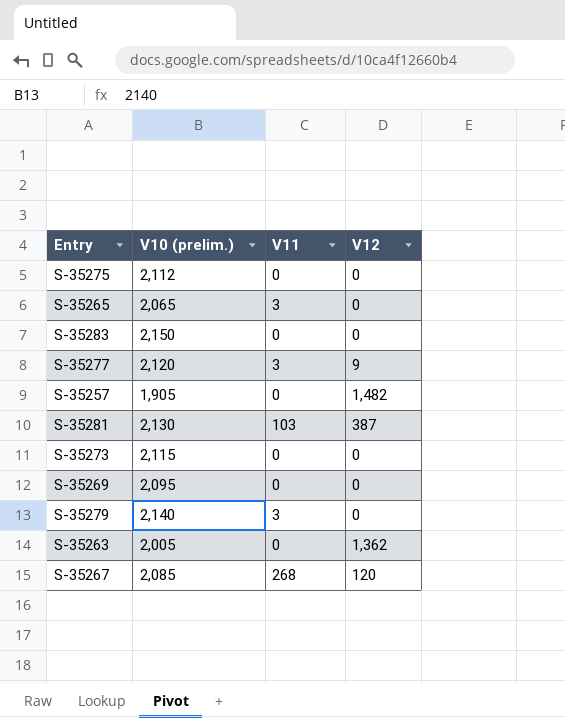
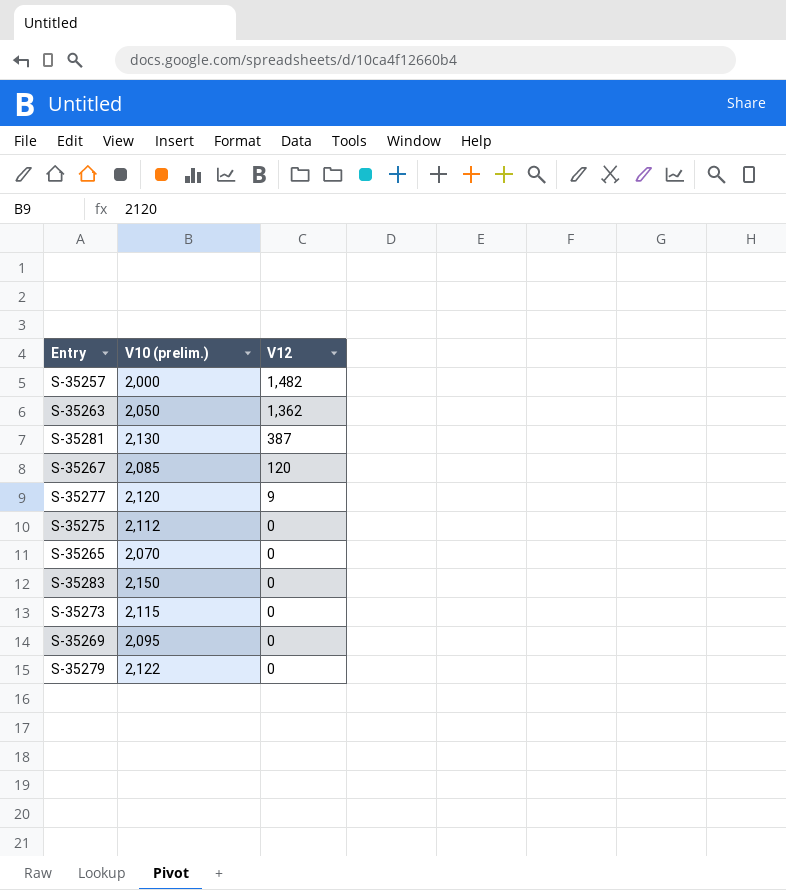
row order: none -> V12 descending
column V11 | position: 3 -> none
S-35257 | V10 (prelim.): 1,905 -> 2,000
S-35263 | V10 (prelim.): 2,005 -> 2,050
S-35265 | V10 (prelim.): 2,065 -> 2,070
S-35279 | V10 (prelim.): 2,140 -> 2,122

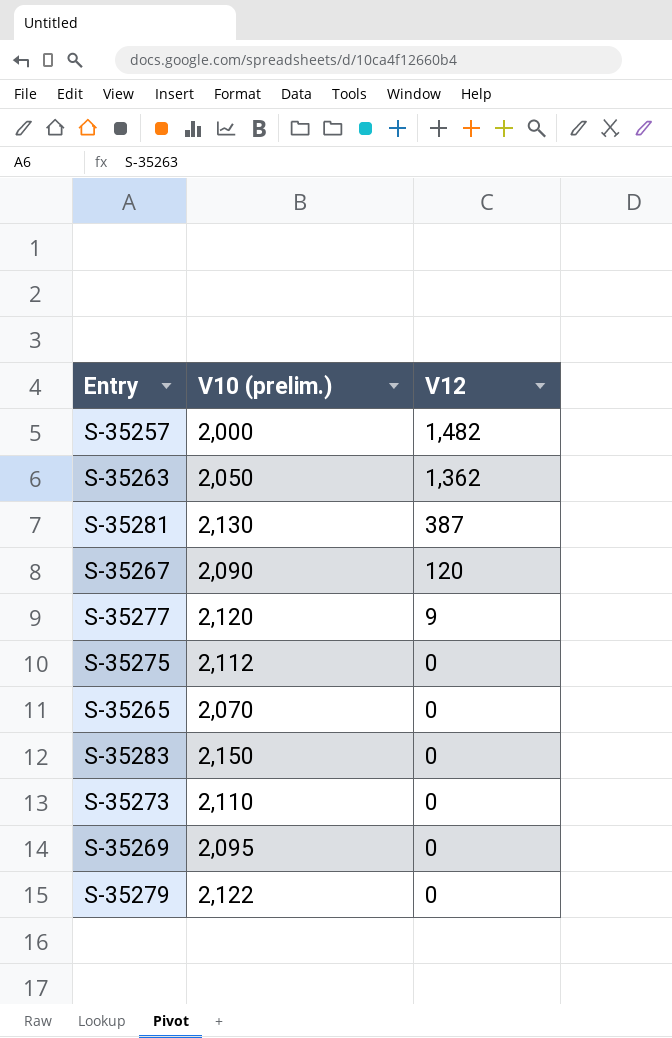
S-35267 | V10 (prelim.): 2,085 -> 2,090
S-35273 | V10 (prelim.): 2,115 -> 2,110

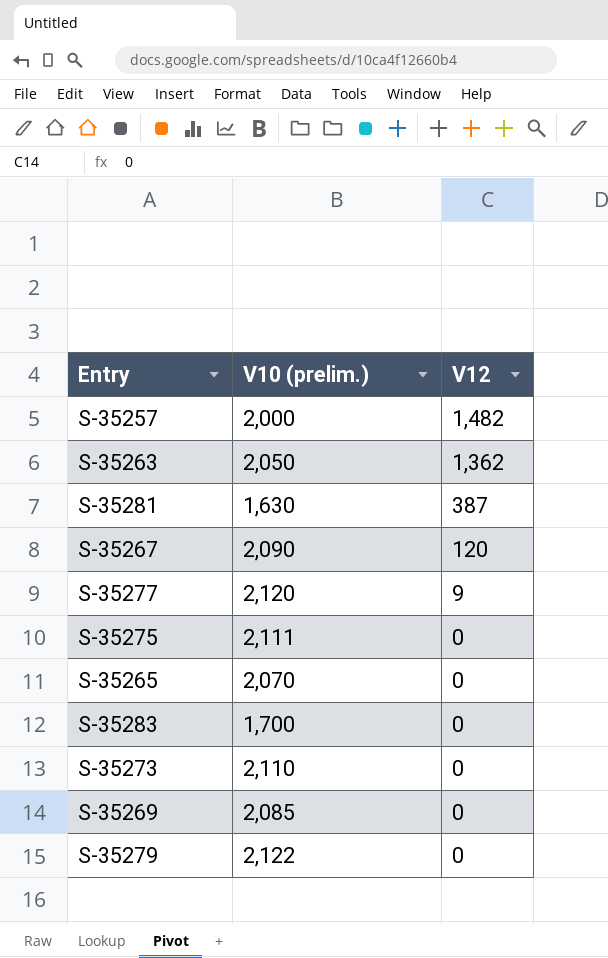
S-35281 | V10 (prelim.): 2,130 -> 1,630
S-35275 | V10 (prelim.): 2,112 -> 2,111
S-35283 | V10 (prelim.): 2,150 -> 1,700
S-35269 | V10 (prelim.): 2,095 -> 2,085

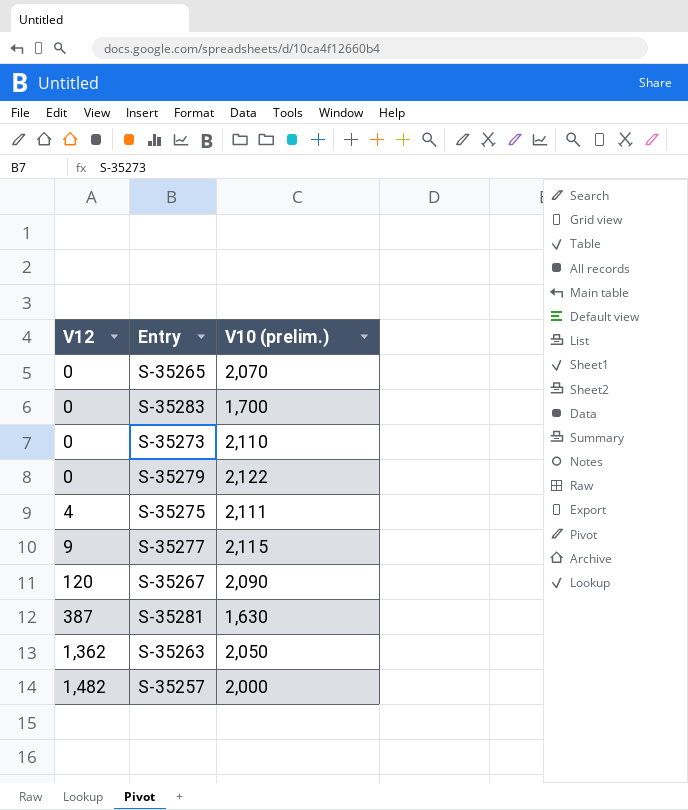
row order: V12 descending -> V12 ascending
column V12 | position: 3 -> 1
row S-35269: 2,085 | 0 -> none
S-35275 | V12: 0 -> 4
S-35277 | V10 (prelim.): 2,120 -> 2,115

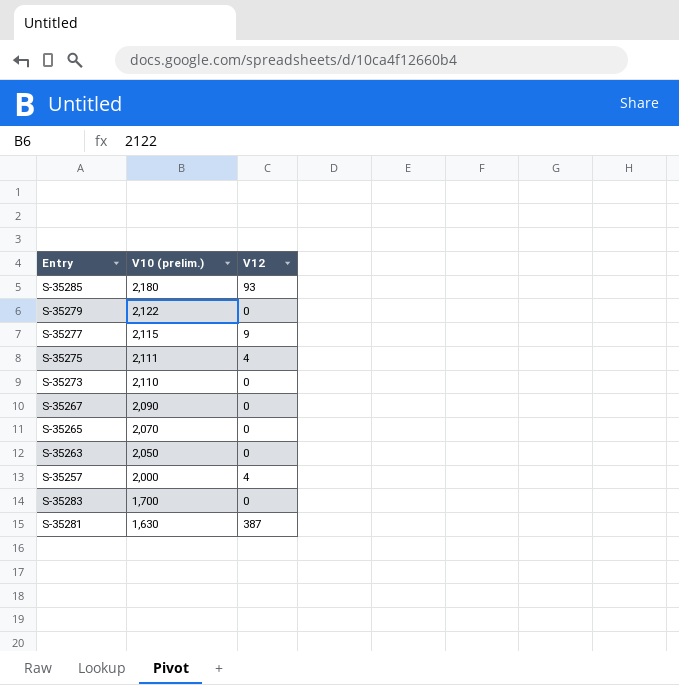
row order: V12 ascending -> V10 (prelim.) descending
column V12 | position: 1 -> 3
row S-35285: none -> 2,180 | 93
S-35267 | V12: 120 -> 0
S-35263 | V12: 1,362 -> 0
S-35257 | V12: 1,482 -> 4

